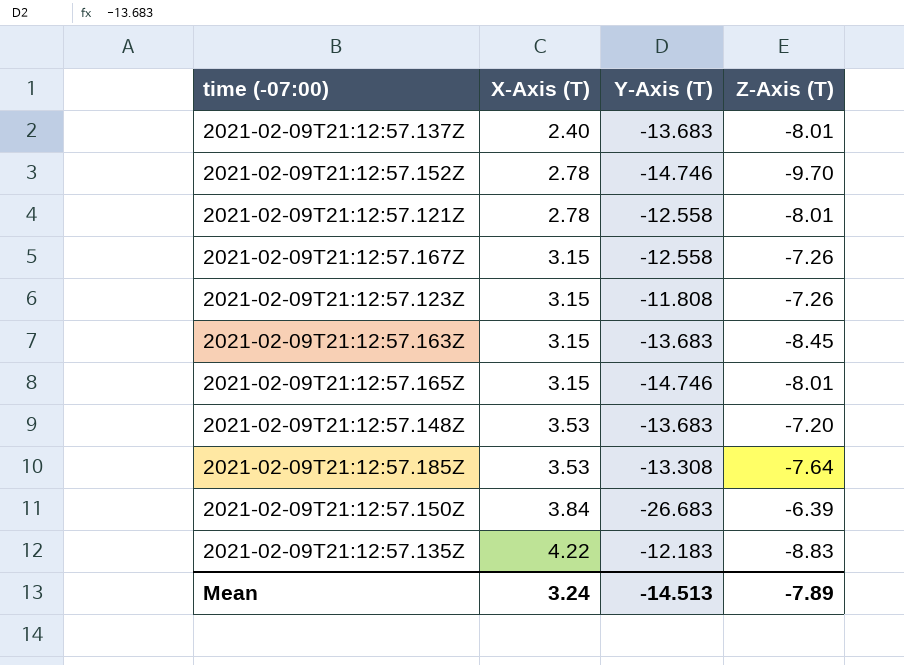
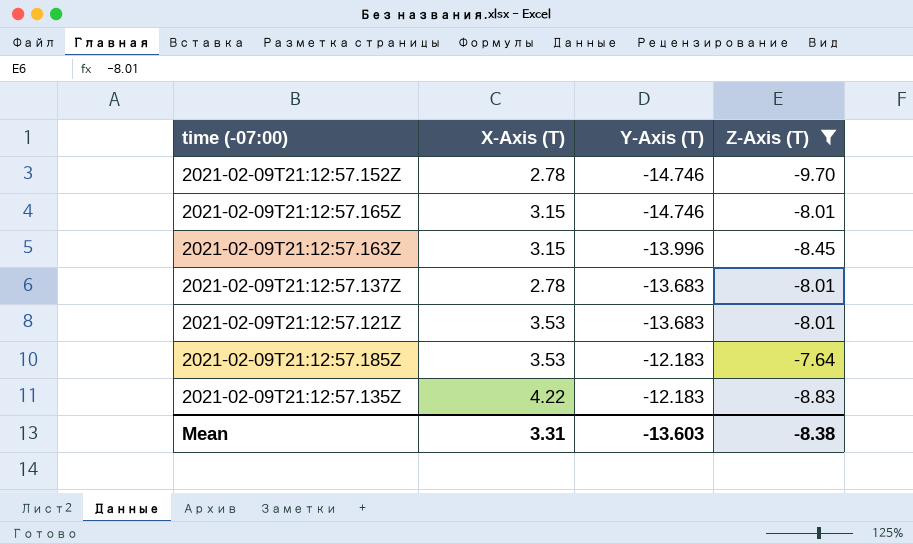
filter: none -> Z-Axis (T) <= -7.64
row order: X-Axis (T) ascending -> Y-Axis (T) ascending
2021-02-09T21:12:57.163Z | Y-Axis (T): -13.683 -> -13.996
2021-02-09T21:12:57.137Z | X-Axis (T): 2.40 -> 2.78
2021-02-09T21:12:57.121Z | X-Axis (T): 2.78 -> 3.53
2021-02-09T21:12:57.121Z | Y-Axis (T): -12.558 -> -13.683
2021-02-09T21:12:57.185Z | Y-Axis (T): -13.308 -> -12.183
Mean | X-Axis (T): 3.24 -> 3.31
Mean | Y-Axis (T): -14.513 -> -13.603
Mean | Z-Axis (T): -7.89 -> -8.38

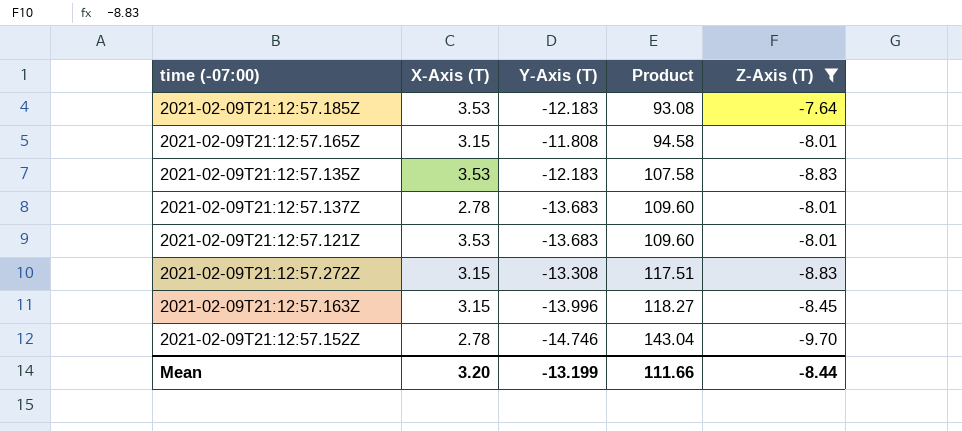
row order: Y-Axis (T) ascending -> Product ascending
column Product | formula: none -> [Y-Axis (T)] * [Z-Axis (T)]
2021-02-09T21:12:57.165Z | Y-Axis (T): -14.746 -> -11.808
2021-02-09T21:12:57.135Z | X-Axis (T): 4.22 -> 3.53
row 2021-02-09T21:12:57.272Z: none -> 3.15 | -13.308 | 117.51 | -8.83
Mean | X-Axis (T): 3.31 -> 3.20
Mean | Y-Axis (T): -13.603 -> -13.199
Mean | Z-Axis (T): -8.38 -> -8.44

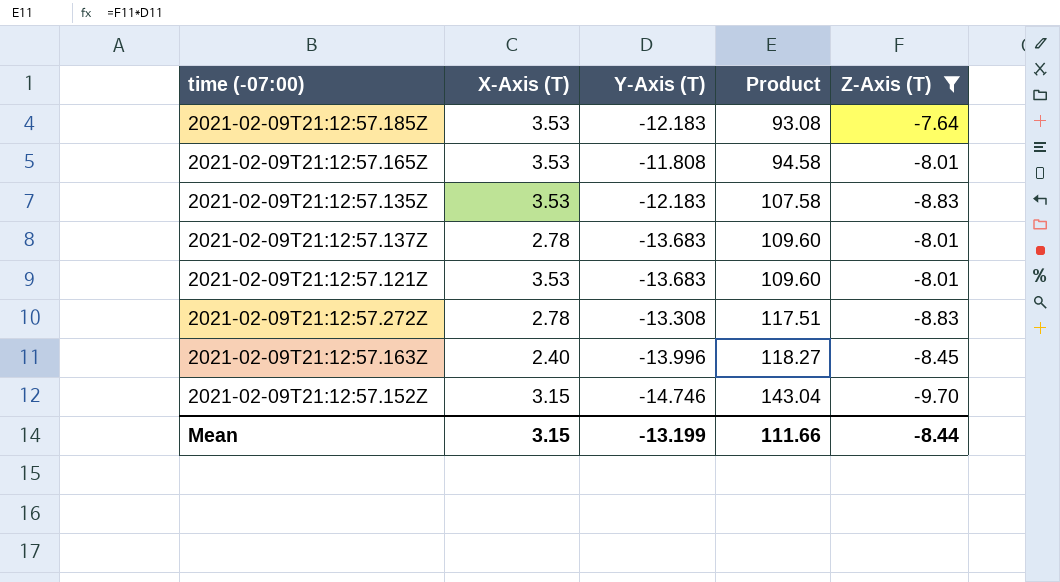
2021-02-09T21:12:57.165Z | X-Axis (T): 3.15 -> 3.53
2021-02-09T21:12:57.272Z | X-Axis (T): 3.15 -> 2.78
2021-02-09T21:12:57.163Z | X-Axis (T): 3.15 -> 2.40
2021-02-09T21:12:57.152Z | X-Axis (T): 2.78 -> 3.15
Mean | X-Axis (T): 3.20 -> 3.15

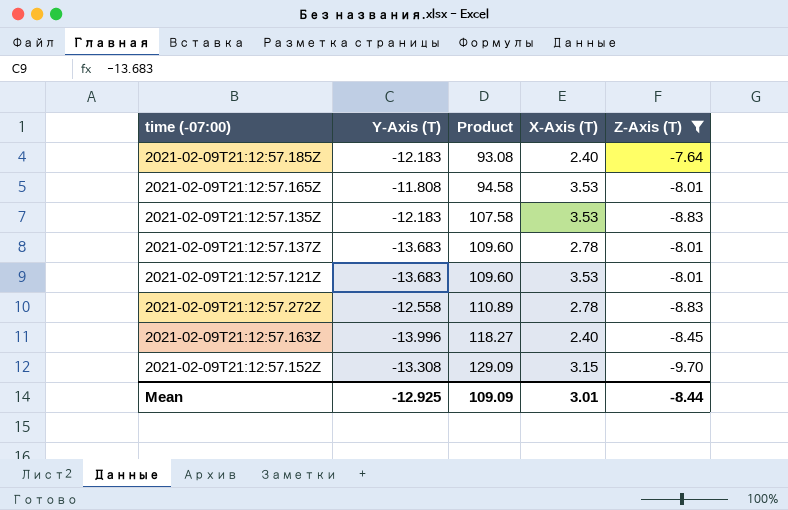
column X-Axis (T) | position: 2 -> 4
2021-02-09T21:12:57.185Z | X-Axis (T): 3.53 -> 2.40
2021-02-09T21:12:57.272Z | Y-Axis (T): -13.308 -> -12.558
2021-02-09T21:12:57.272Z | Product: 117.51 -> 110.89
2021-02-09T21:12:57.152Z | Y-Axis (T): -14.746 -> -13.308
2021-02-09T21:12:57.152Z | Product: 143.04 -> 129.09
Mean | Y-Axis (T): -13.199 -> -12.925
Mean | Product: 111.66 -> 109.09
Mean | X-Axis (T): 3.15 -> 3.01

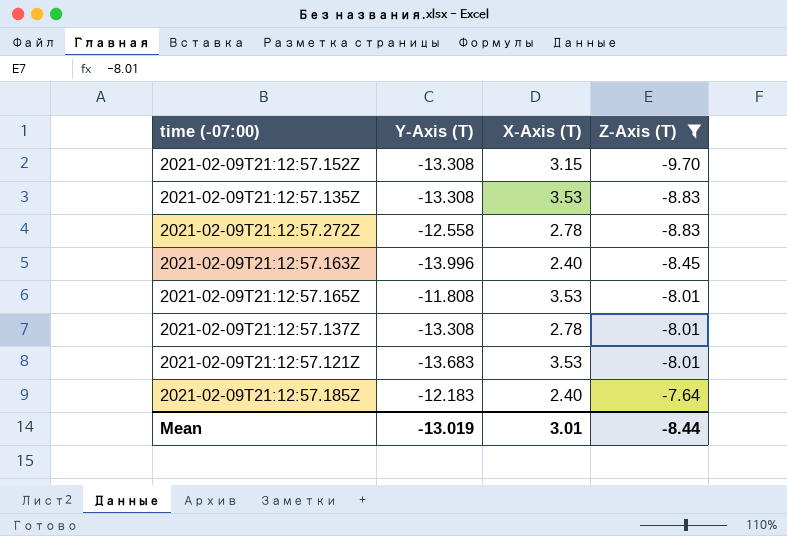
row order: Product ascending -> Z-Axis (T) ascending
column Product | formula: [Y-Axis (T)] * [Z-Axis (T)] -> none
2021-02-09T21:12:57.135Z | Y-Axis (T): -12.183 -> -13.308
2021-02-09T21:12:57.137Z | Y-Axis (T): -13.683 -> -13.308
Mean | Y-Axis (T): -12.925 -> -13.019

